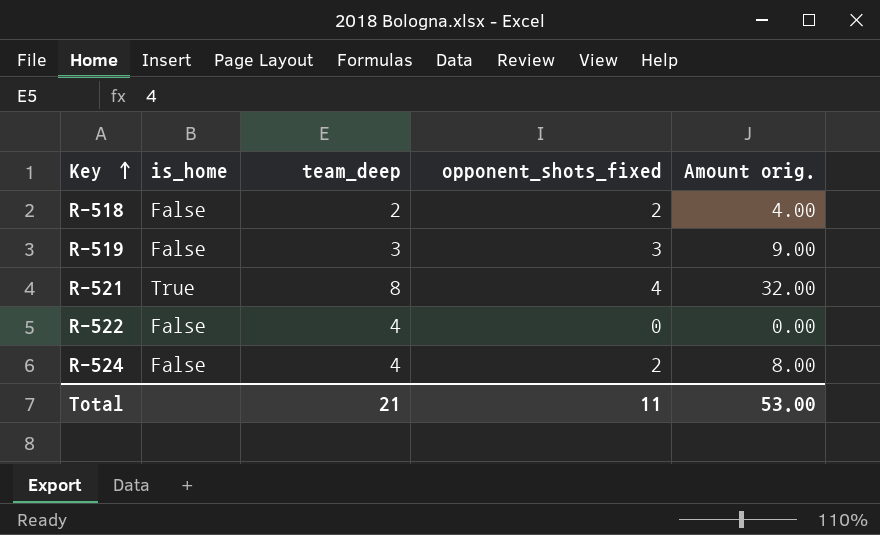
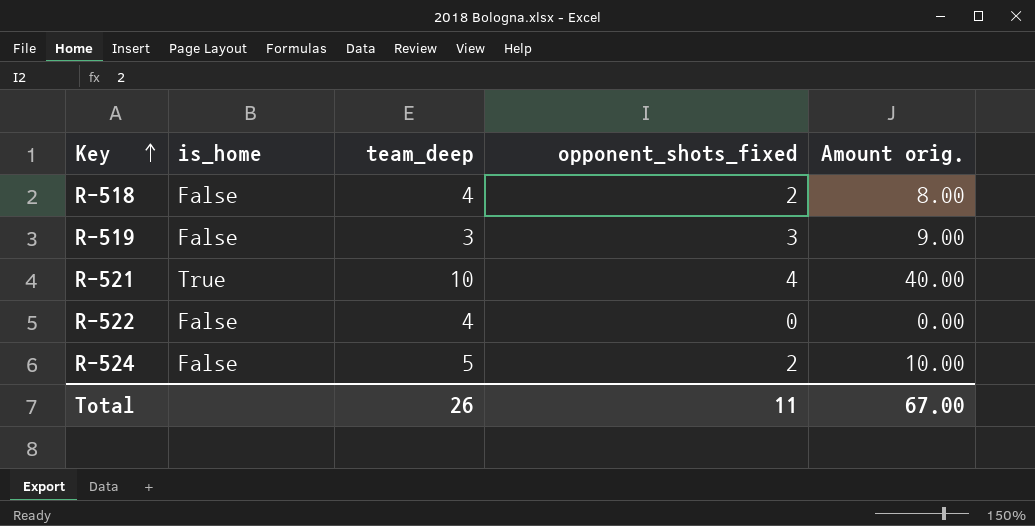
R-518 | team_deep: 2 -> 4
R-518 | Amount orig.: 4.00 -> 8.00
R-521 | team_deep: 8 -> 10
R-521 | Amount orig.: 32.00 -> 40.00
R-524 | team_deep: 4 -> 5
R-524 | Amount orig.: 8.00 -> 10.00
Total | team_deep: 21 -> 26
Total | Amount orig.: 53.00 -> 67.00

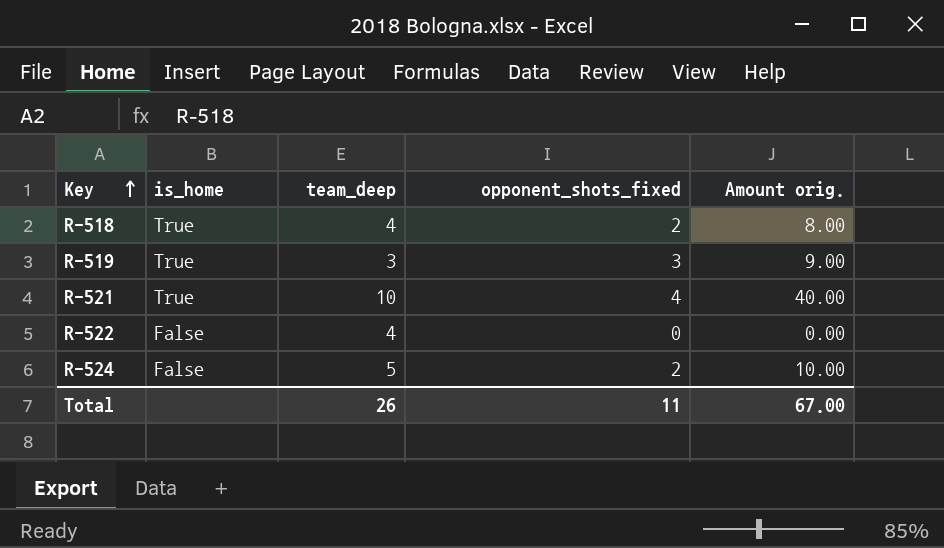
R-518 | is_home: False -> True
R-519 | is_home: False -> True

